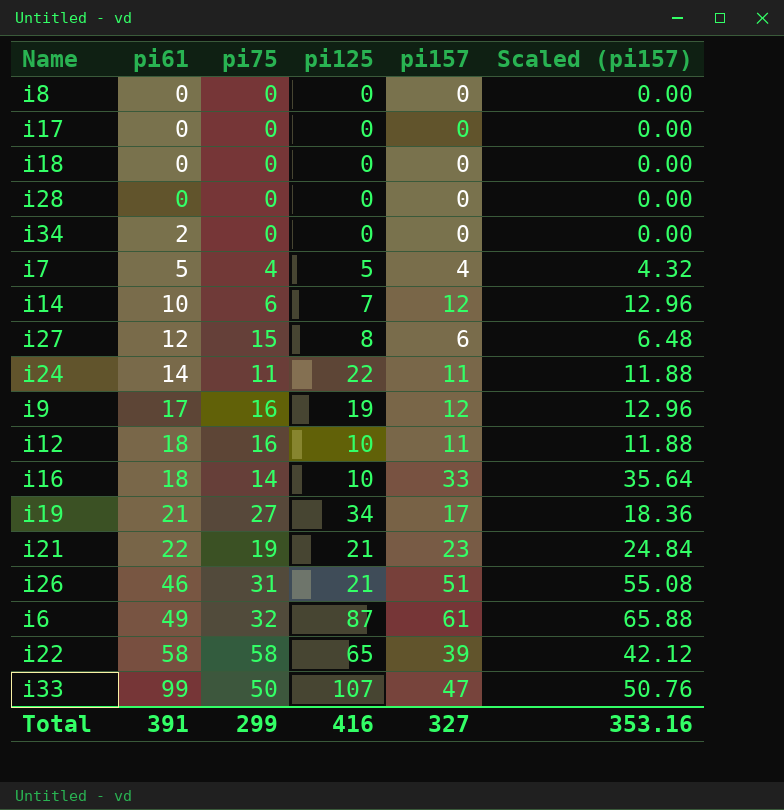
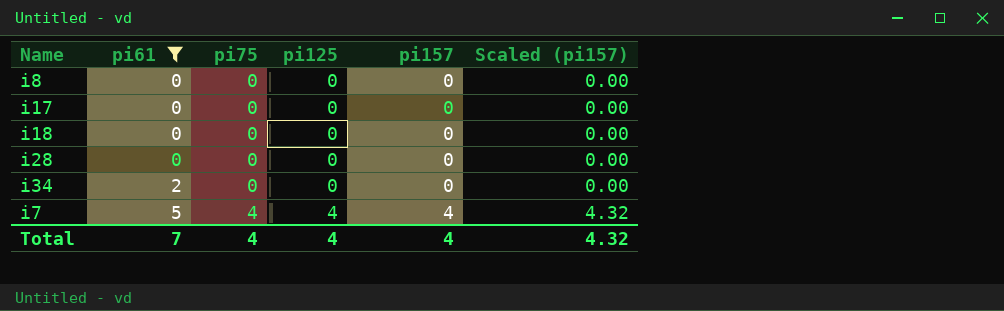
filter: none -> pi61 <= 5
i7 | pi125: 5 -> 4
Total | pi61: 391 -> 7
Total | pi75: 299 -> 4
Total | pi125: 416 -> 4
Total | pi157: 327 -> 4
Total | Scaled (pi157): 353.16 -> 4.32

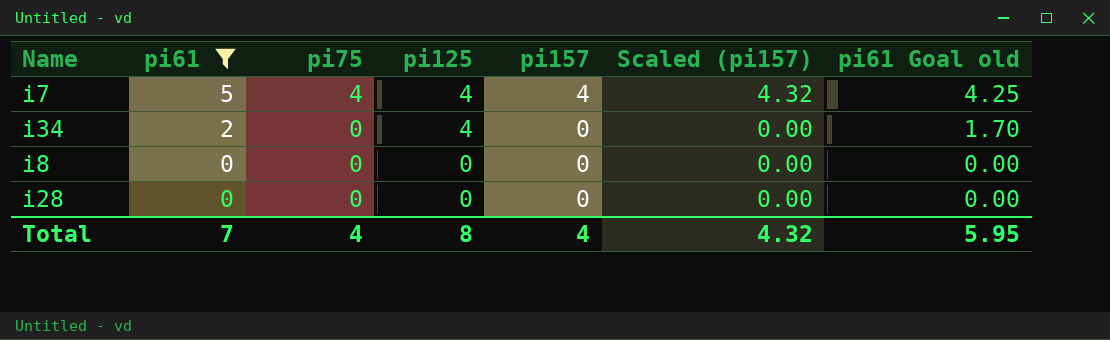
row order: pi61 ascending -> pi61 descending
column pi61 Goal old | formula: none -> [pi61] * 0.85
row i17: 0 | 0 | 0 | 0 | 0.00 -> none
row i18: 0 | 0 | 0 | 0 | 0.00 -> none
i34 | pi125: 0 -> 4
Total | pi125: 4 -> 8

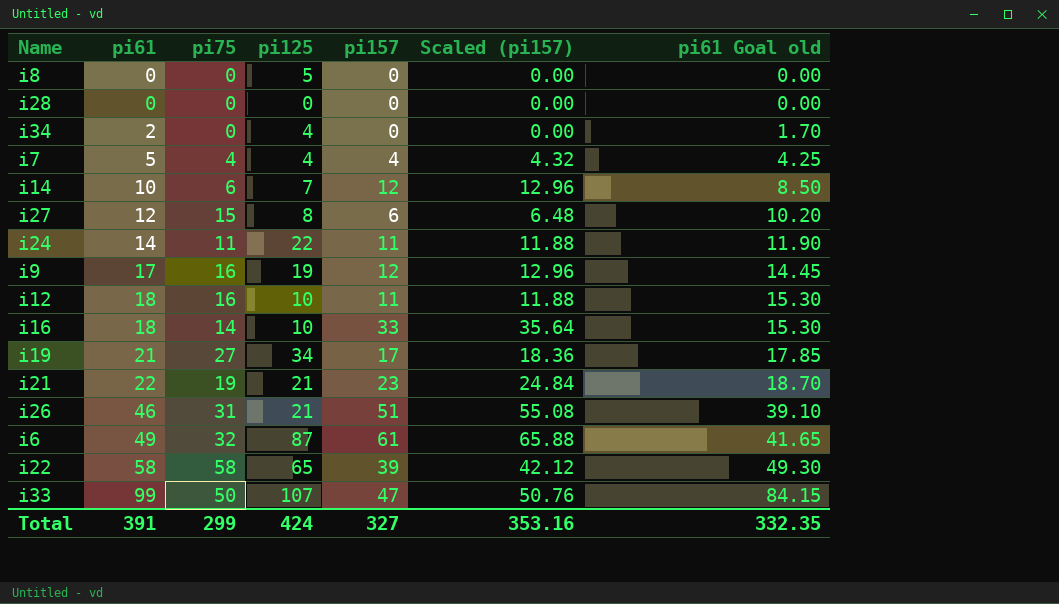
filter: pi61 <= 5 -> none
row order: pi61 descending -> pi61 ascending
i8 | pi125: 0 -> 5
Total | pi61: 7 -> 391
Total | pi75: 4 -> 299
Total | pi125: 8 -> 424
Total | pi157: 4 -> 327
Total | Scaled (pi157): 4.32 -> 353.16
Total | pi61 Goal old: 5.95 -> 332.35

